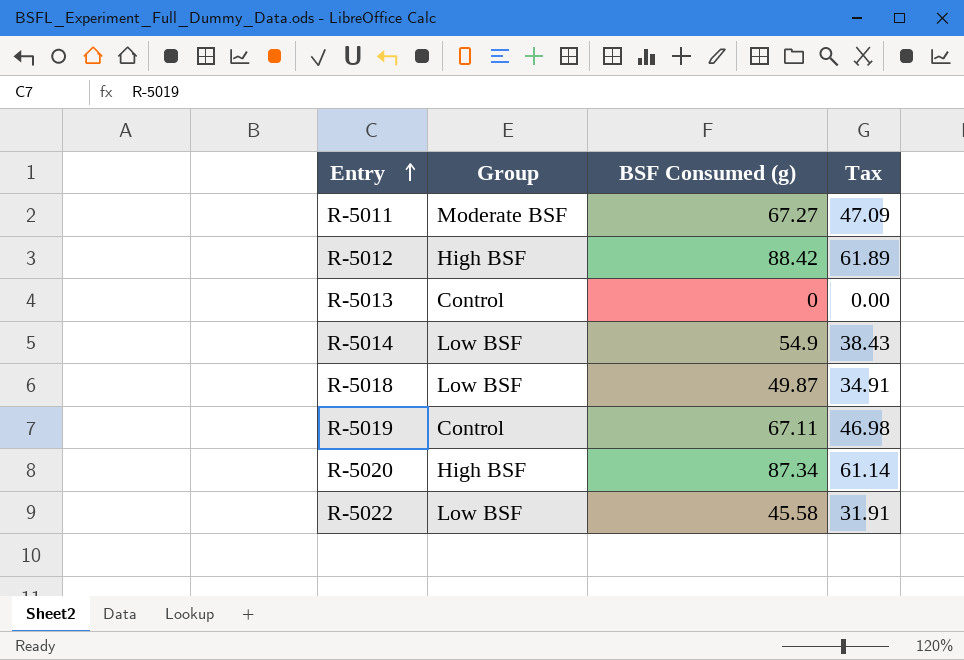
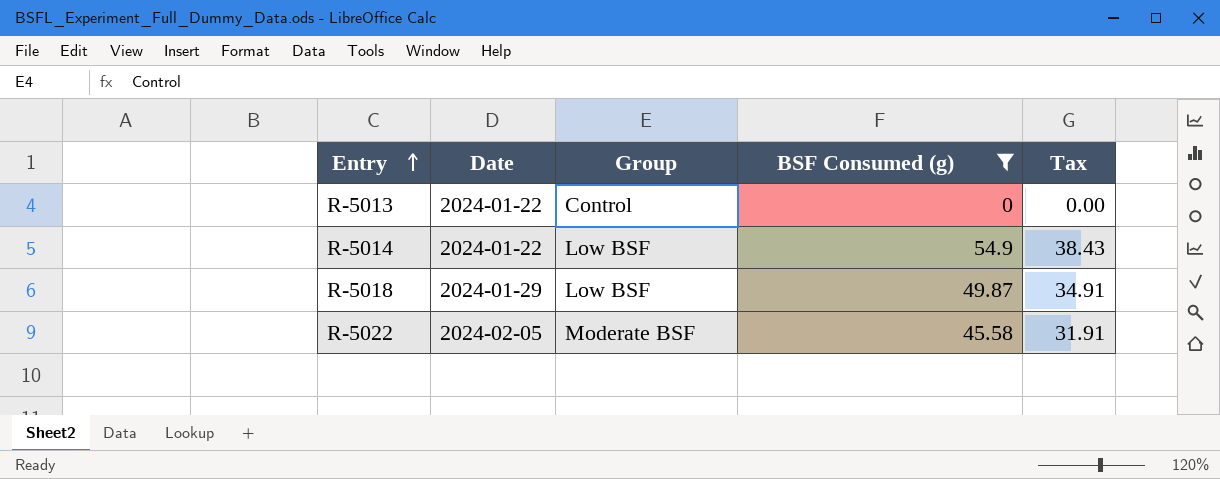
filter: none -> BSF Consumed (g) <= 54.9
column Date | position: none -> 2
R-5022 | Group: Low BSF -> Moderate BSF

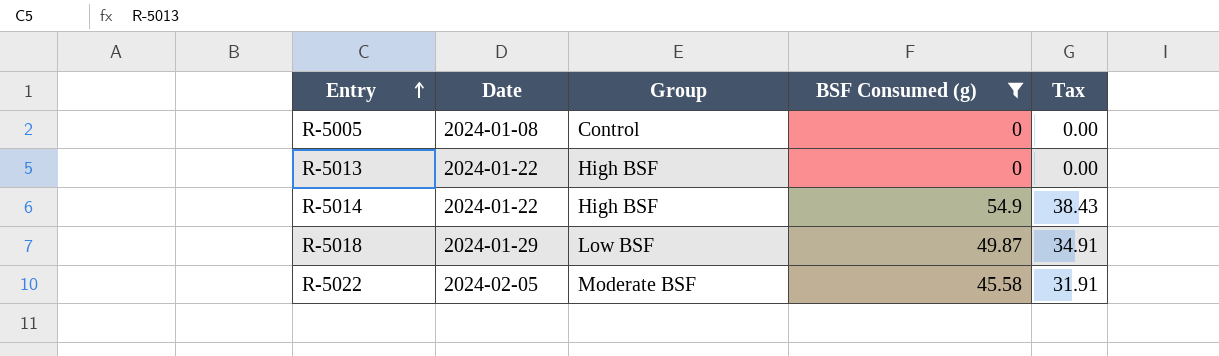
row R-5005: none -> 2024-01-08 | Control | 0 | 0.00
R-5013 | Group: Control -> High BSF
R-5014 | Group: Low BSF -> High BSF

